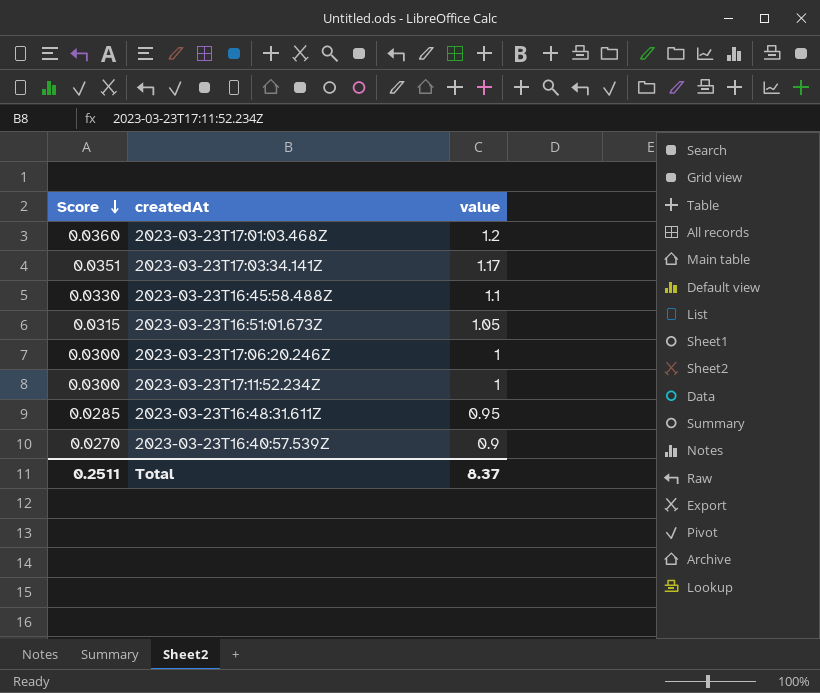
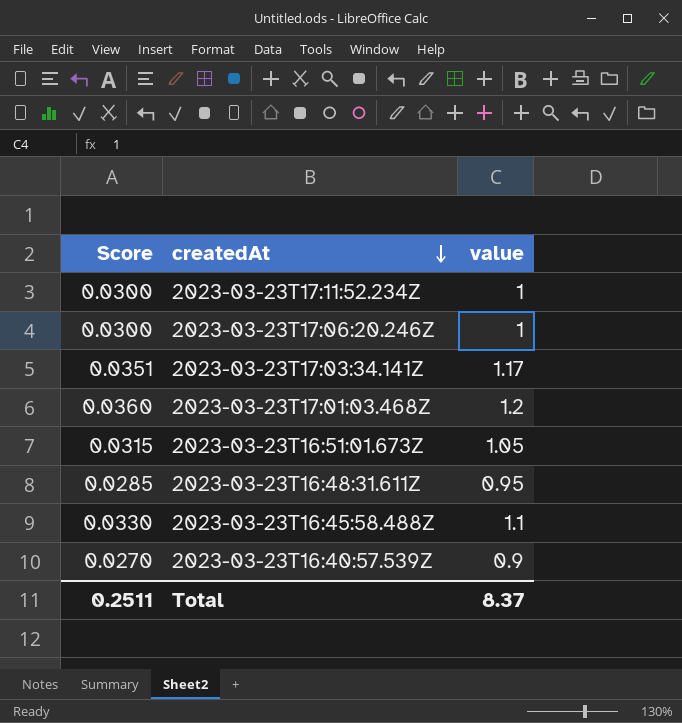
row order: Score descending -> createdAt descending

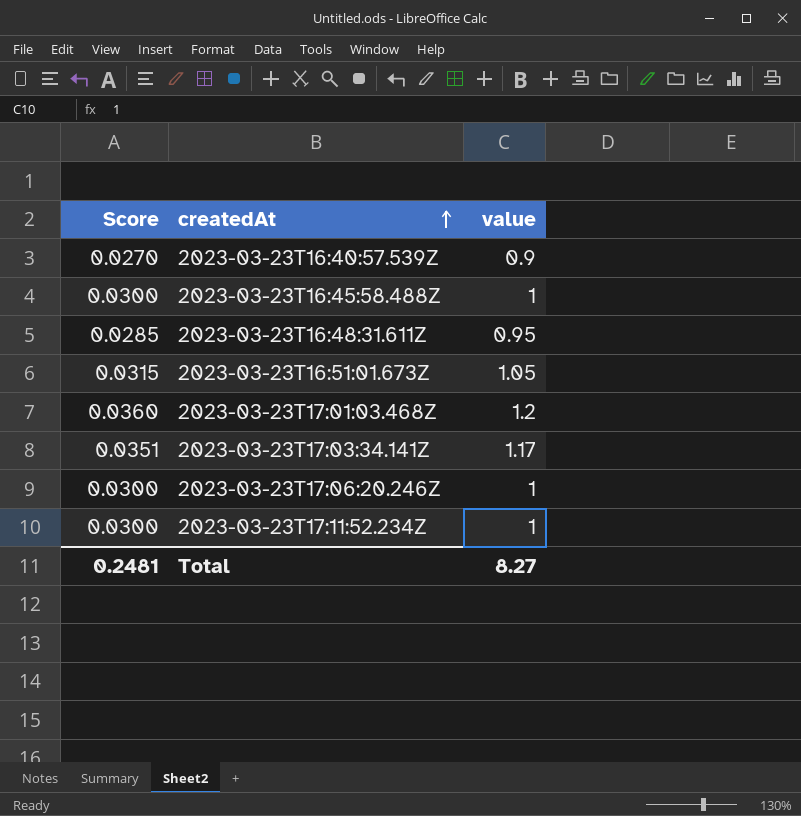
row order: createdAt descending -> createdAt ascending
2023-03-23T16:45:58.488Z | Score: 0.0330 -> 0.0300
2023-03-23T16:45:58.488Z | value: 1.1 -> 1
Total | Score: 0.2511 -> 0.2481
Total | value: 8.37 -> 8.27

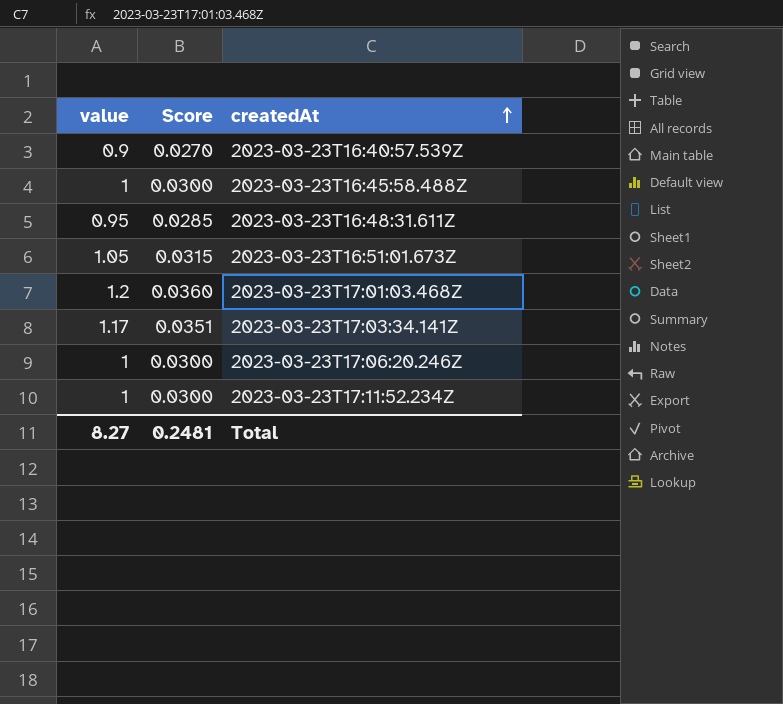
column value | position: 3 -> 1

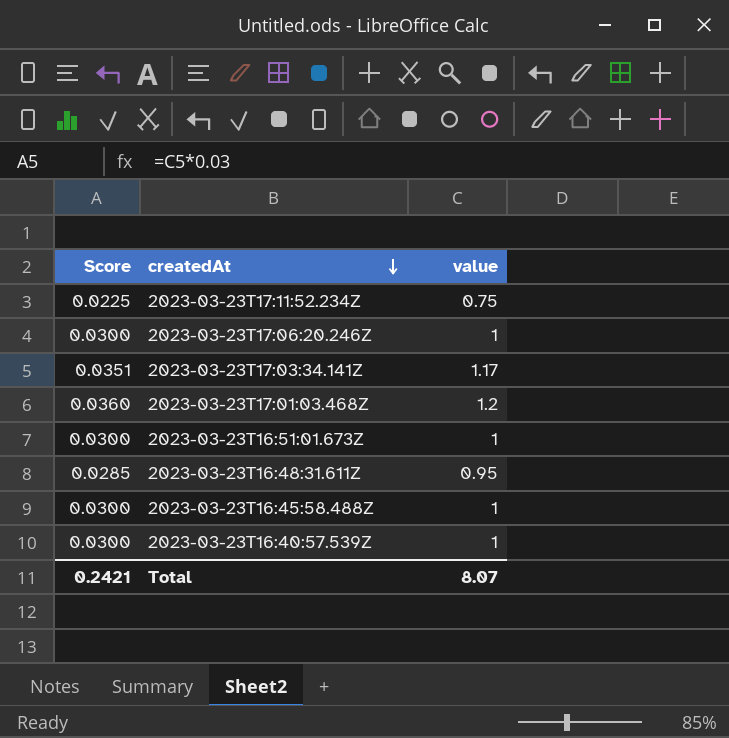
row order: createdAt ascending -> createdAt descending
column value | position: 1 -> 3
2023-03-23T17:11:52.234Z | Score: 0.0300 -> 0.0225
2023-03-23T17:11:52.234Z | value: 1 -> 0.75
2023-03-23T16:51:01.673Z | Score: 0.0315 -> 0.0300
2023-03-23T16:51:01.673Z | value: 1.05 -> 1
2023-03-23T16:40:57.539Z | Score: 0.0270 -> 0.0300
2023-03-23T16:40:57.539Z | value: 0.9 -> 1
Total | Score: 0.2481 -> 0.2421
Total | value: 8.27 -> 8.07

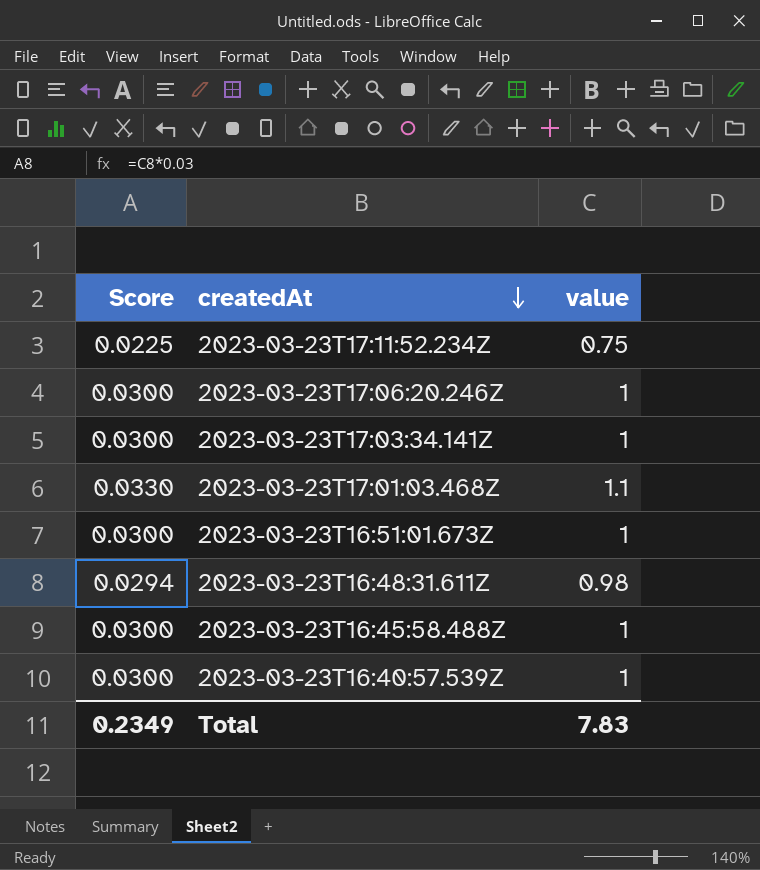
2023-03-23T17:03:34.141Z | Score: 0.0351 -> 0.0300
2023-03-23T17:03:34.141Z | value: 1.17 -> 1
2023-03-23T17:01:03.468Z | Score: 0.0360 -> 0.0330
2023-03-23T17:01:03.468Z | value: 1.2 -> 1.1
2023-03-23T16:48:31.611Z | Score: 0.0285 -> 0.0294
2023-03-23T16:48:31.611Z | value: 0.95 -> 0.98
Total | Score: 0.2421 -> 0.2349
Total | value: 8.07 -> 7.83

